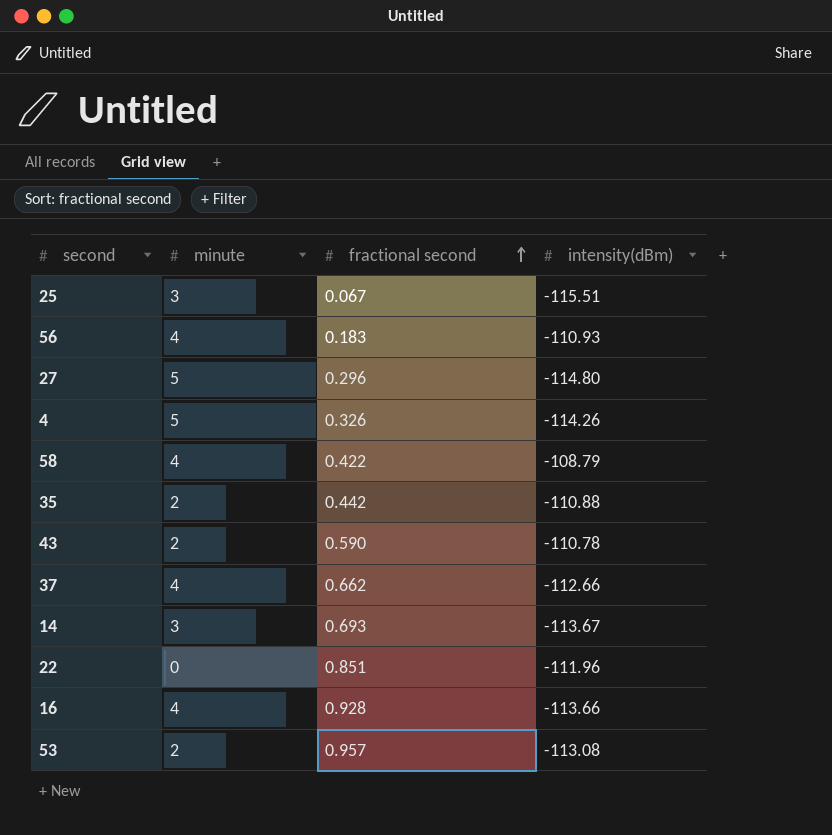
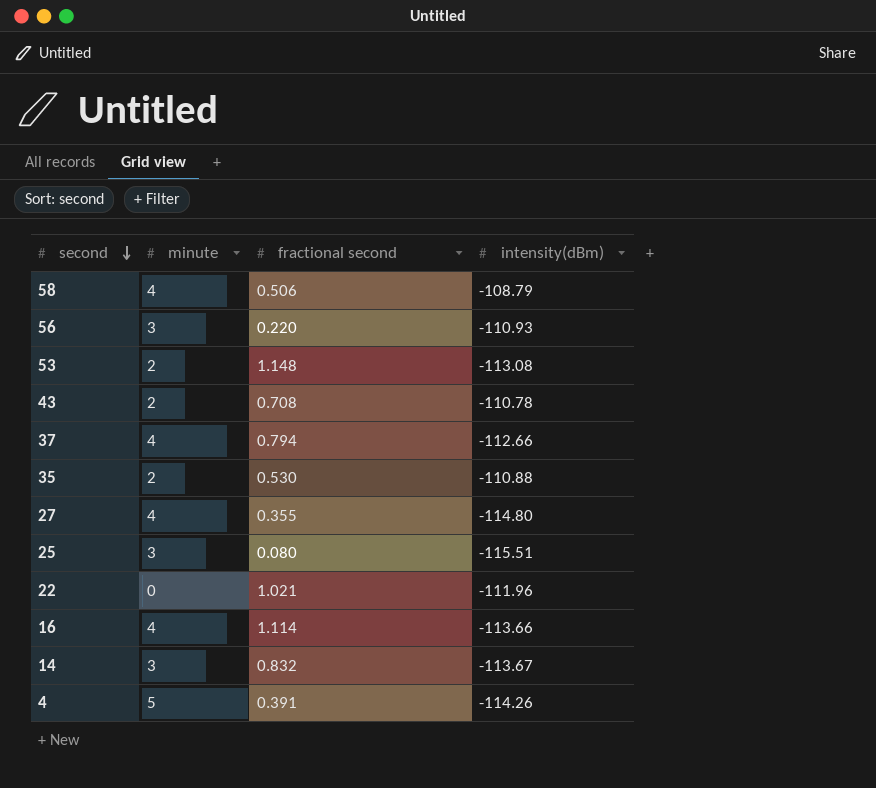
row order: fractional second ascending -> second descending
58 | fractional second: 0.422 -> 0.506
56 | minute: 4 -> 3
56 | fractional second: 0.183 -> 0.220
53 | fractional second: 0.957 -> 1.148
43 | fractional second: 0.590 -> 0.708
37 | fractional second: 0.662 -> 0.794
35 | fractional second: 0.442 -> 0.530
27 | minute: 5 -> 4
27 | fractional second: 0.296 -> 0.355
25 | fractional second: 0.067 -> 0.080
22 | fractional second: 0.851 -> 1.021
16 | fractional second: 0.928 -> 1.114
14 | fractional second: 0.693 -> 0.832
4 | fractional second: 0.326 -> 0.391

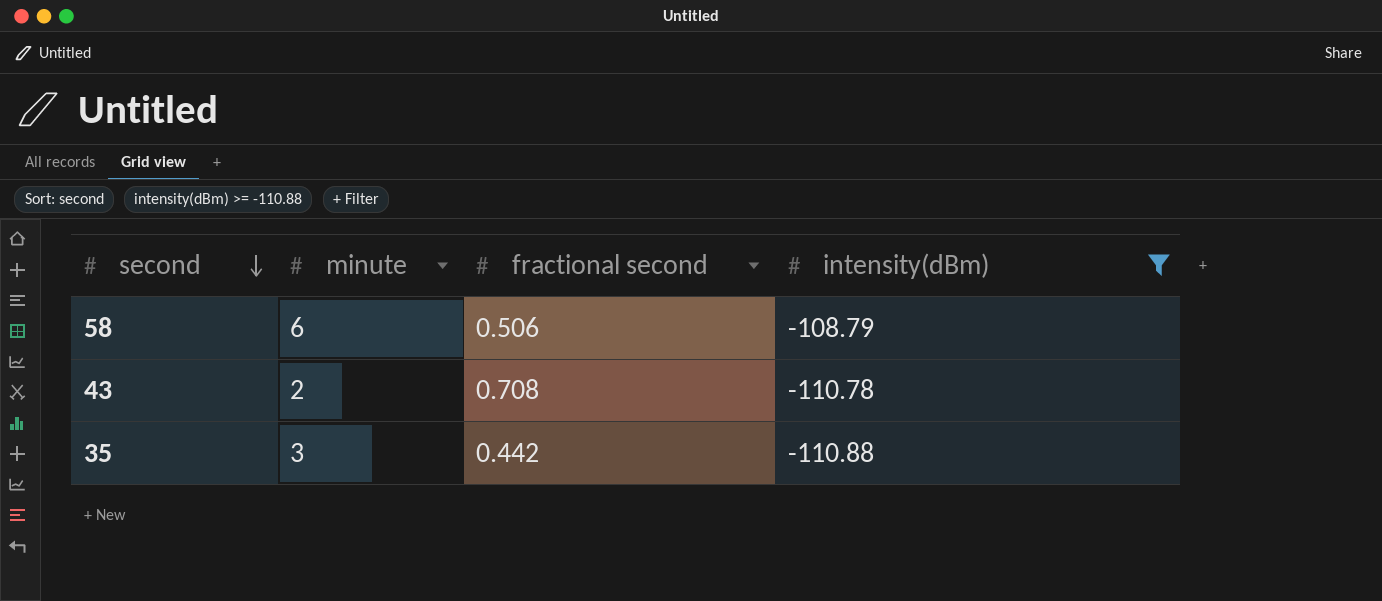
filter: none -> intensity(dBm) >= -110.88
58 | minute: 4 -> 6
35 | minute: 2 -> 3
35 | fractional second: 0.530 -> 0.442

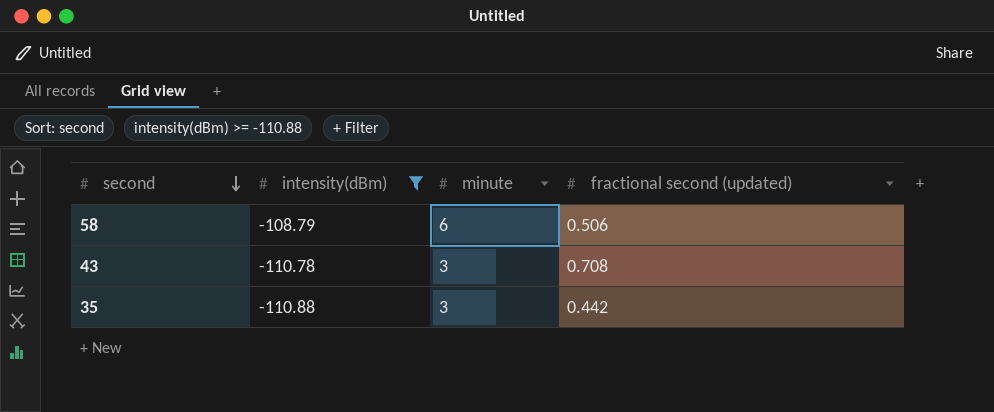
column intensity(dBm) | position: 4 -> 2
column name: fractional second -> fractional second (updated)
43 | minute: 2 -> 3

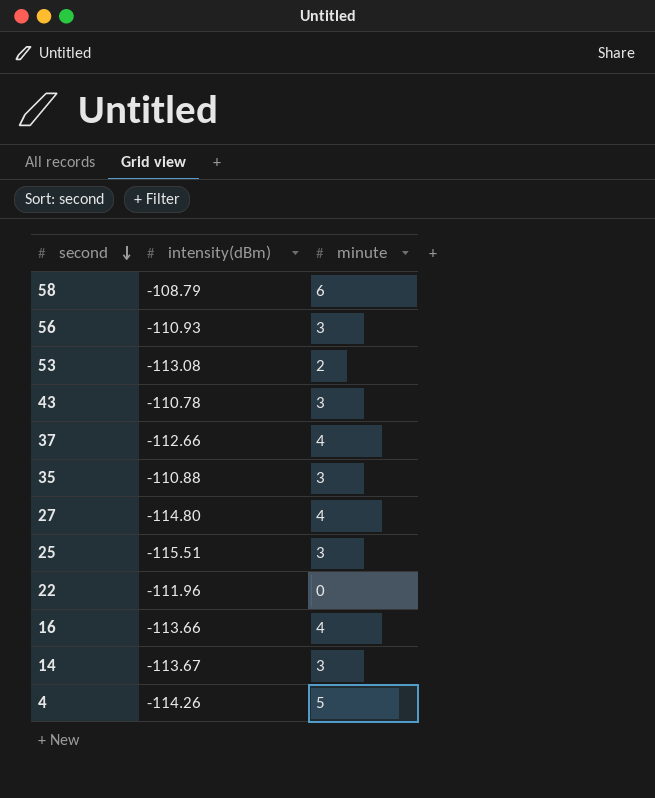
filter: intensity(dBm) >= -110.88 -> none
column fractional second (updated) | position: 4 -> none

